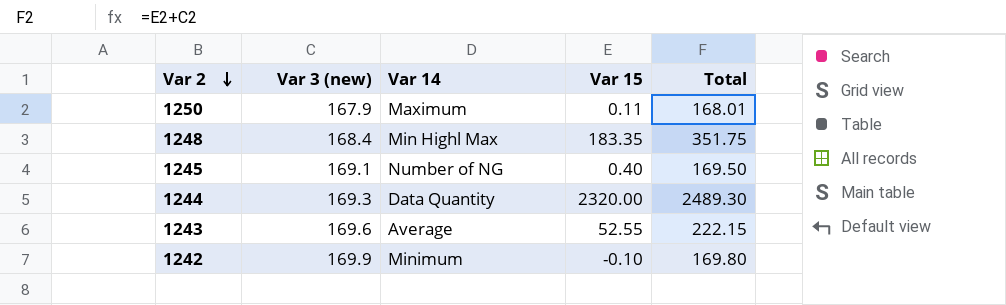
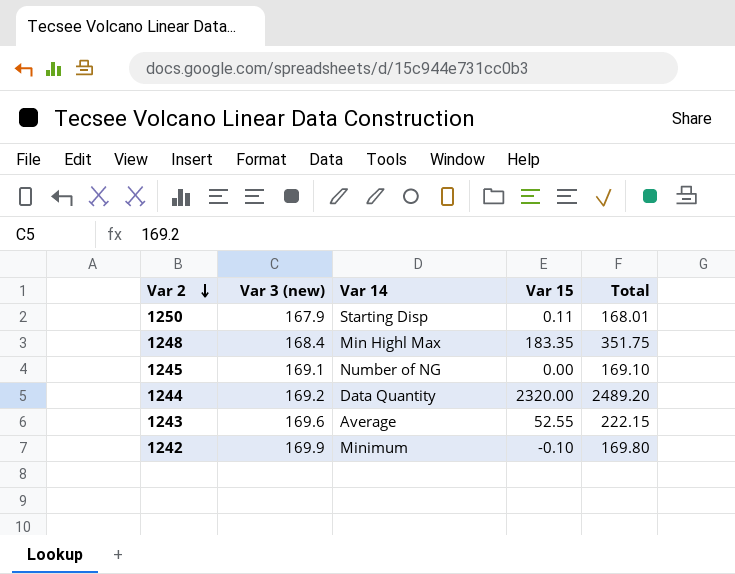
1250 | Var 14: Maximum -> Starting Disp
1245 | Var 15: 0.40 -> 0.00
1245 | Total: 169.50 -> 169.10
1244 | Var 3 (new): 169.3 -> 169.2
1244 | Total: 2489.30 -> 2489.20

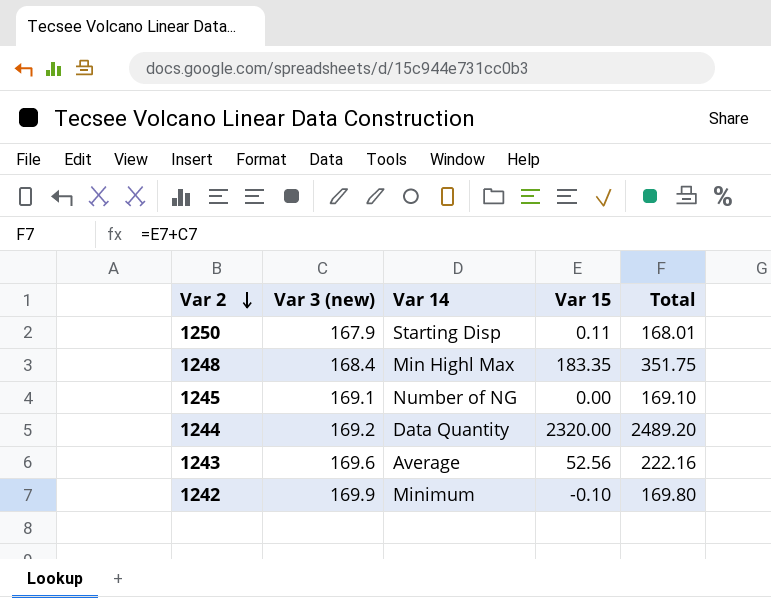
1243 | Var 15: 52.55 -> 52.56
1243 | Total: 222.15 -> 222.16

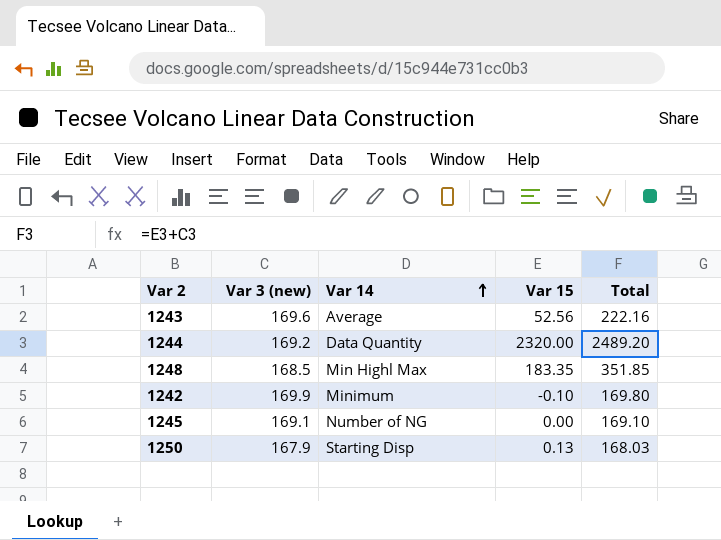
row order: Var 2 descending -> Var 14 ascending
1248 | Var 3 (new): 168.4 -> 168.5
1248 | Total: 351.75 -> 351.85
1250 | Var 15: 0.11 -> 0.13
1250 | Total: 168.01 -> 168.03

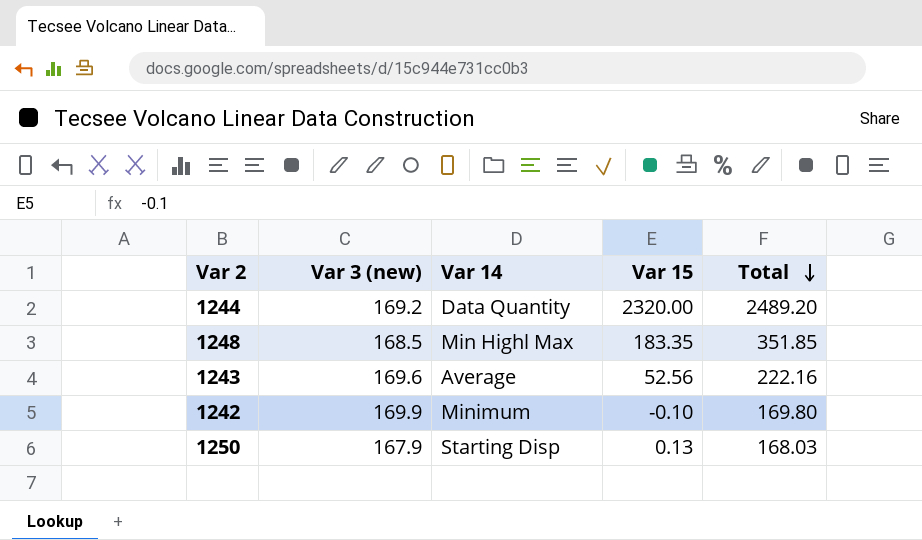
row order: Var 14 ascending -> Total descending
row 1245: 169.1 | Number of NG | 0.00 | 169.10 -> none

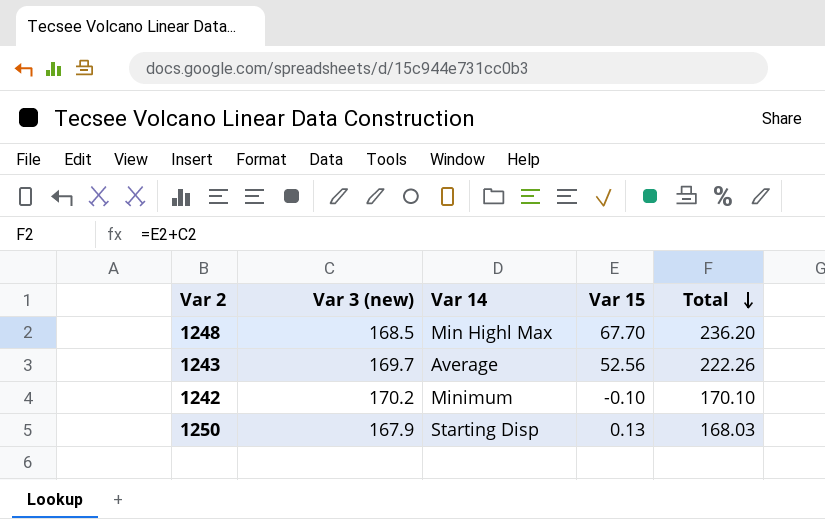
row 1244: 169.2 | Data Quantity | 2320.00 | 2489.20 -> none
1248 | Var 15: 183.35 -> 67.70
1248 | Total: 351.85 -> 236.20
1243 | Var 3 (new): 169.6 -> 169.7
1243 | Total: 222.16 -> 222.26
1242 | Var 3 (new): 169.9 -> 170.2
1242 | Total: 169.80 -> 170.10

